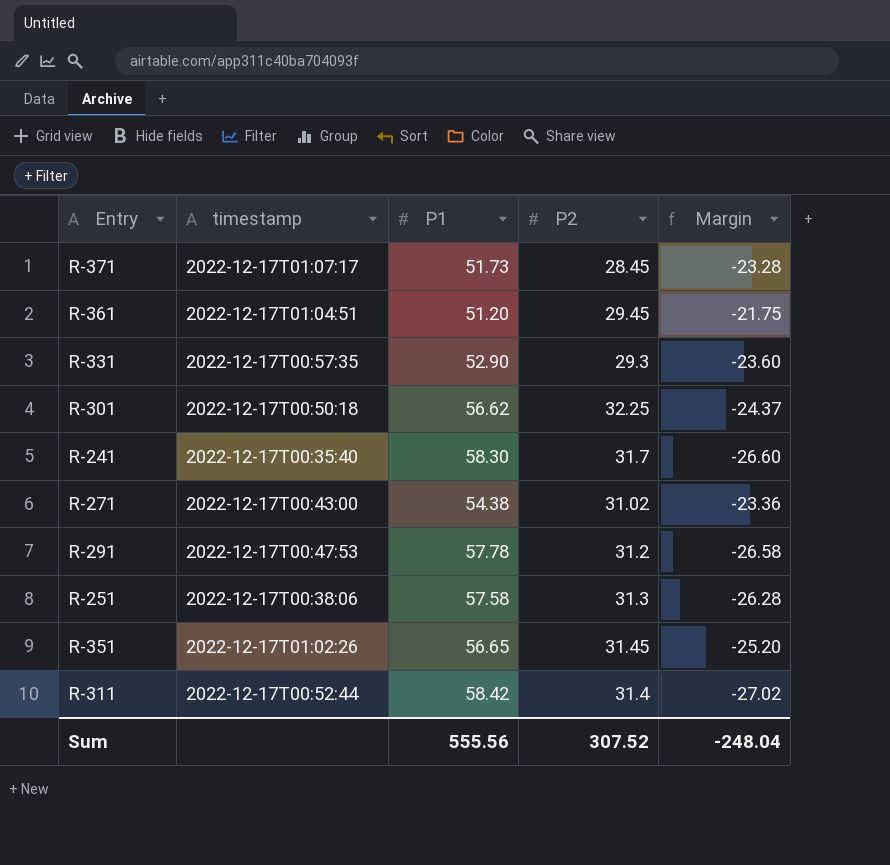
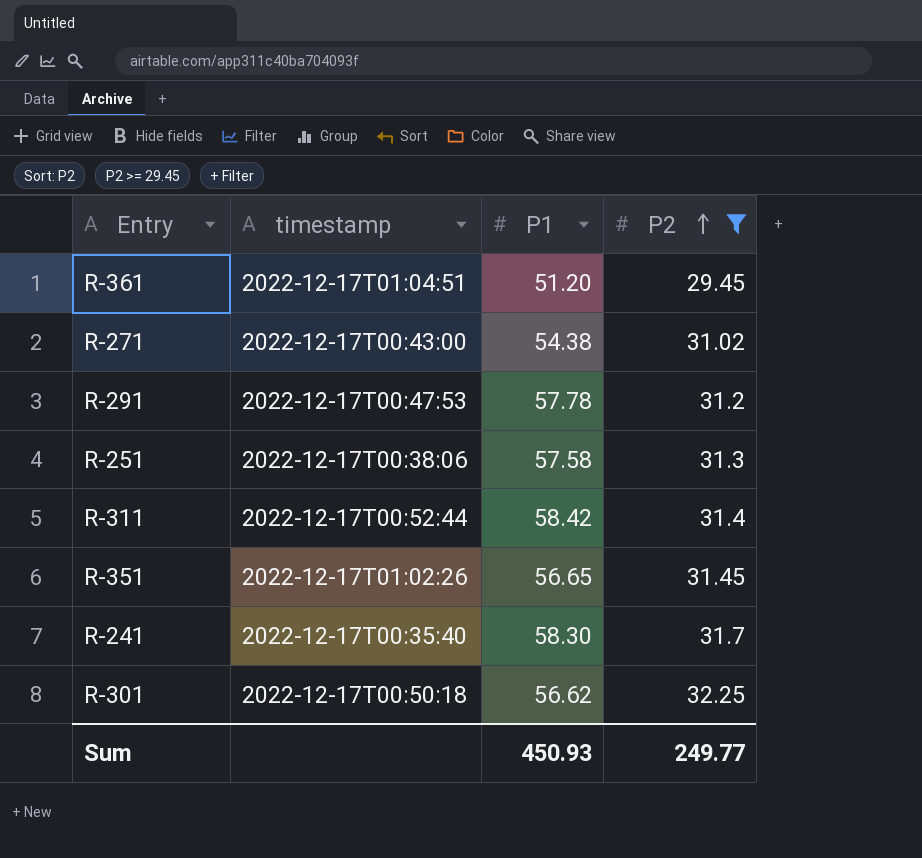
filter: none -> P2 >= 29.45
row order: none -> P2 ascending
column Margin | formula: [P2] - [P1] -> none
Sum | P1: 555.56 -> 450.93
Sum | P2: 307.52 -> 249.77

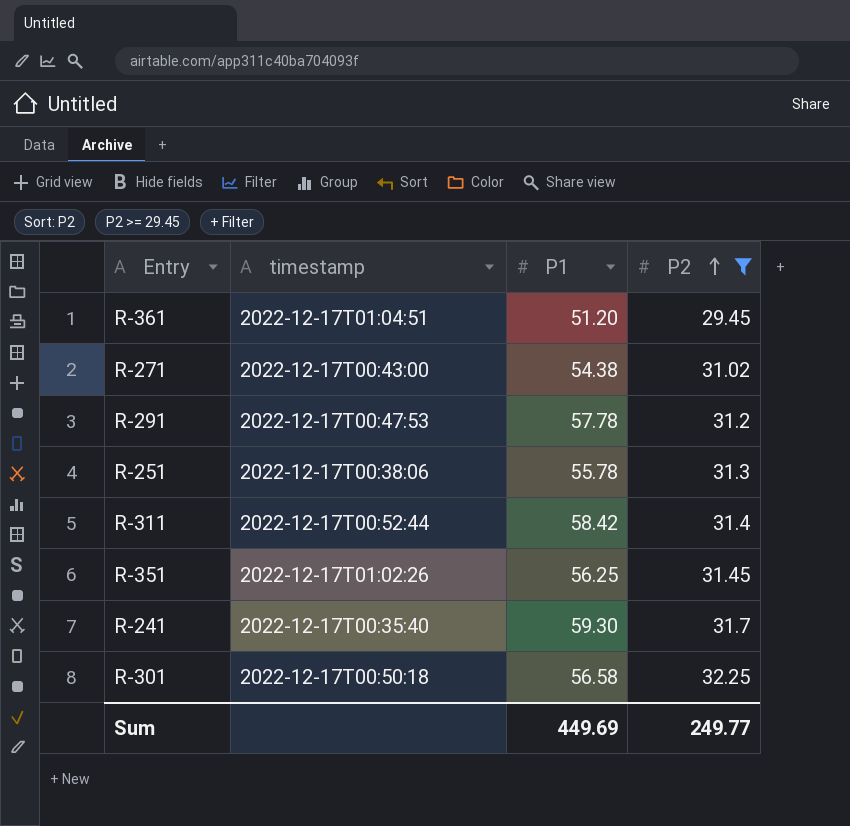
R-251 | P1: 57.58 -> 55.78
R-351 | P1: 56.65 -> 56.25
R-241 | P1: 58.30 -> 59.30
R-301 | P1: 56.62 -> 56.58
Sum | P1: 450.93 -> 449.69

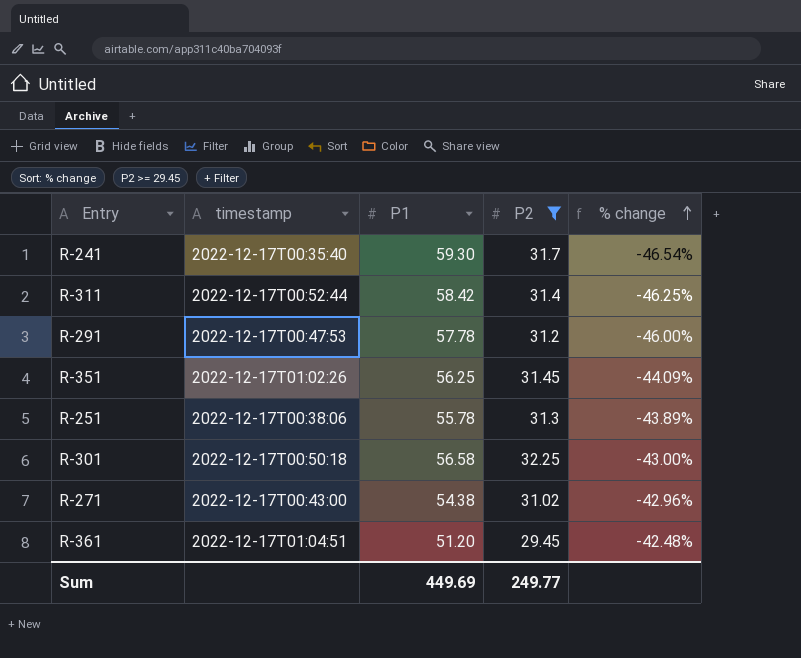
row order: P2 ascending -> % change ascending
column % change | formula: none -> ([P2] - [P1]) / [P1]

